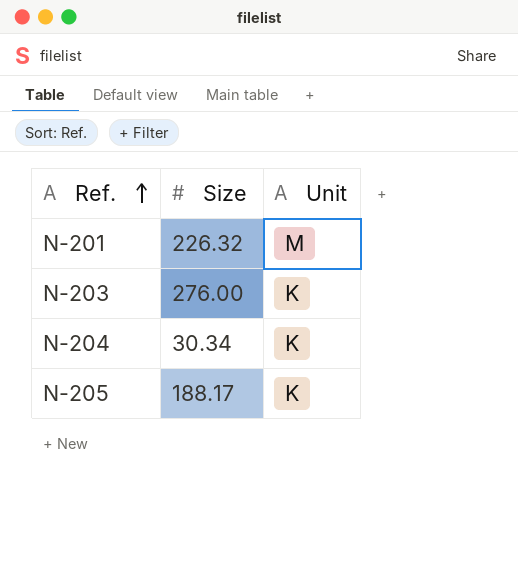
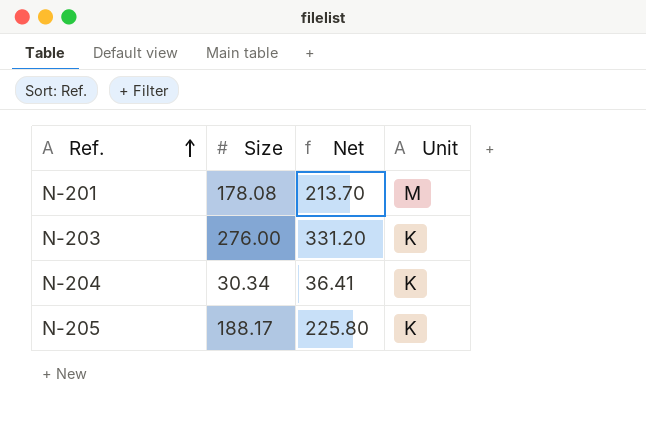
column Net | formula: none -> [Size] * 1.2
N-201 | Size: 226.32 -> 178.08

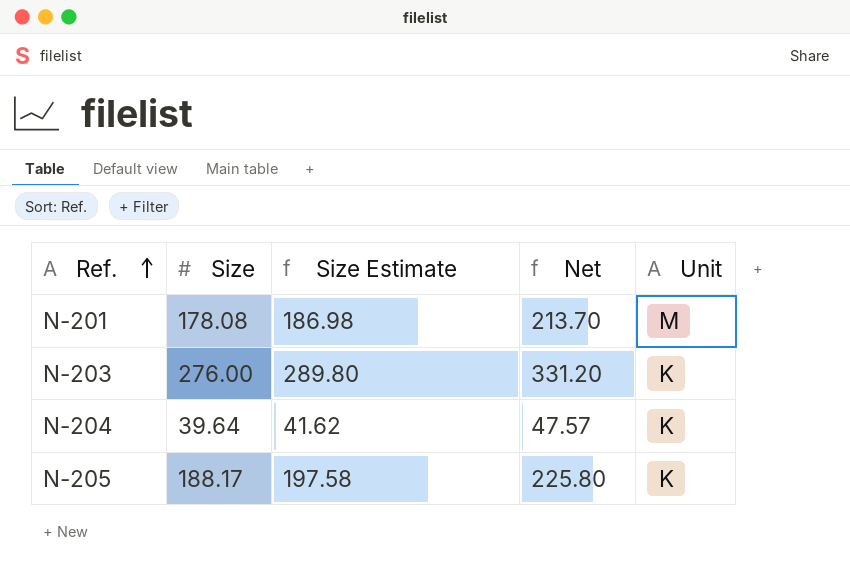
column Size Estimate | formula: none -> [Size] * 1.05
N-204 | Size: 30.34 -> 39.64
N-204 | Net: 36.41 -> 47.57

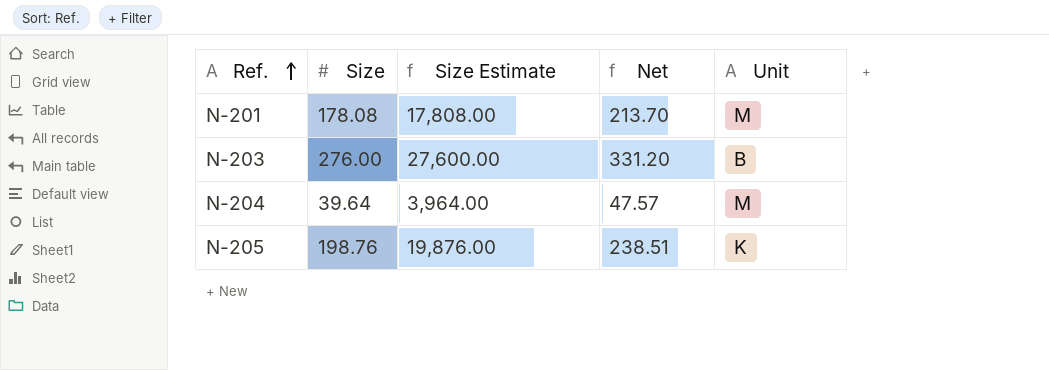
column Size Estimate | formula: [Size] * 1.05 -> [Size] * 100
N-203 | Unit: K -> B
N-204 | Unit: K -> M
N-205 | Size: 188.17 -> 198.76
N-205 | Net: 225.80 -> 238.51

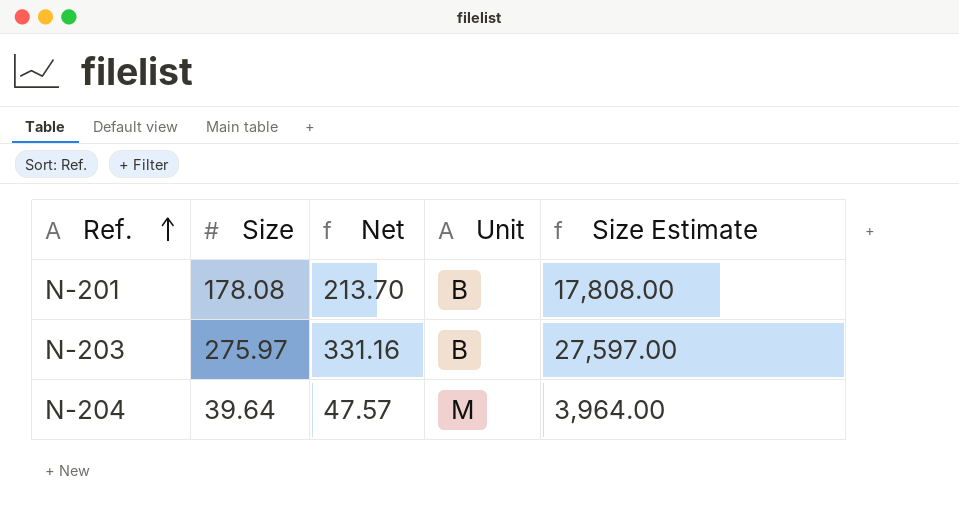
column Size Estimate | position: 3 -> 5
row N-205: 198.76 | 19,876.00 | 238.51 | K -> none
N-201 | Unit: M -> B
N-203 | Size: 276.00 -> 275.97
N-203 | Net: 331.20 -> 331.16
N-203 | Size Estimate: 27,600.00 -> 27,597.00

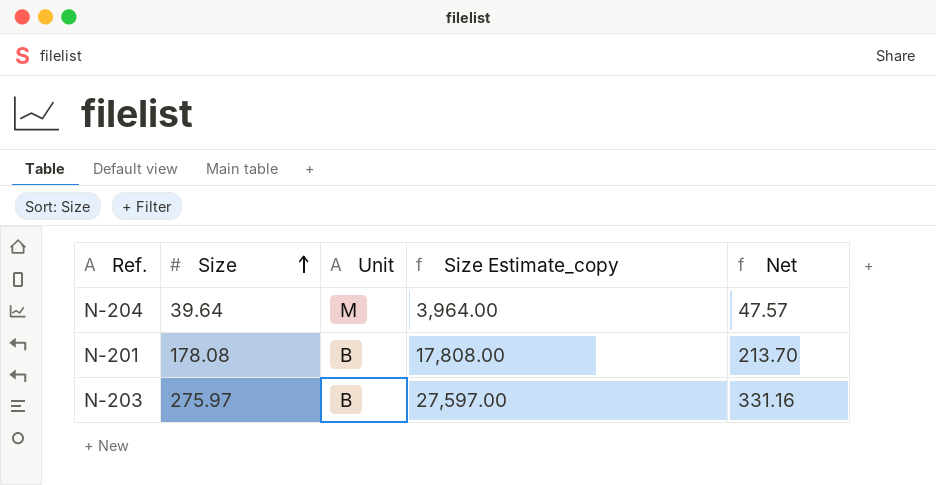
row order: Ref. ascending -> Size ascending
column name: Size Estimate -> Size Estimate_copy
column Net | position: 3 -> 5

